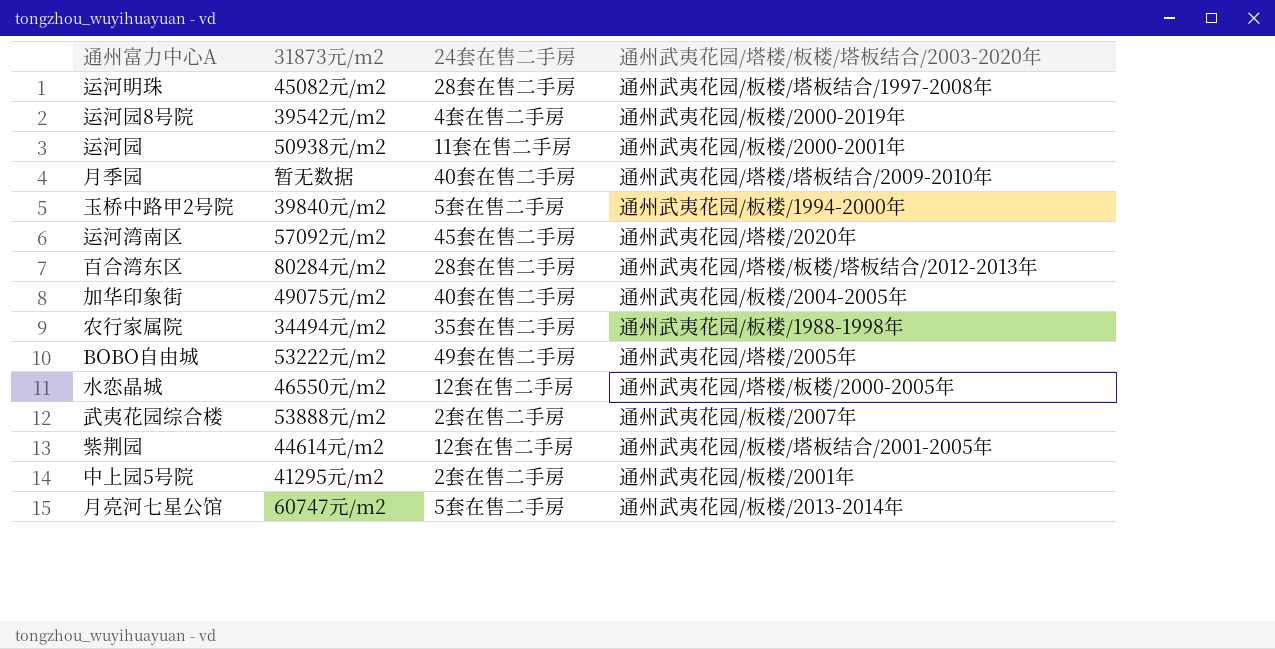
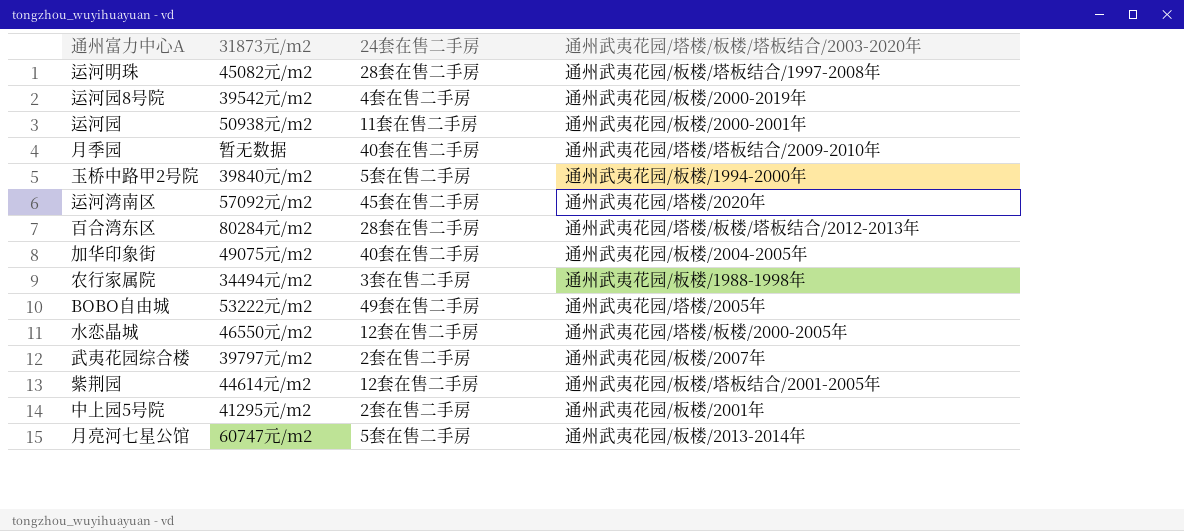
农行家属院 | 24套在售二手房: 35套在售二手房 -> 3套在售二手房
武夷花园综合楼 | 31873元/m2: 53888元/m2 -> 39797元/m2

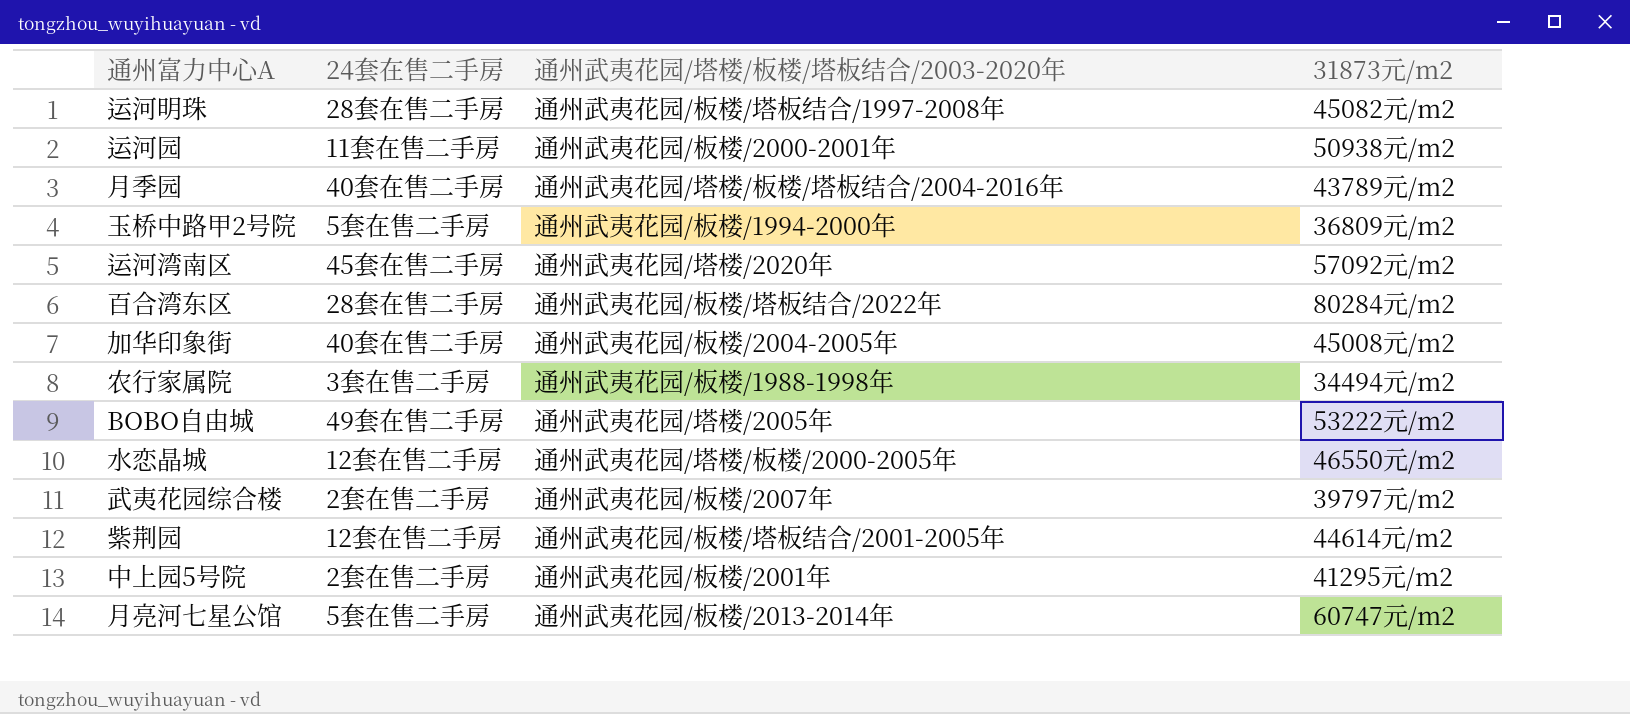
column 31873元/m2 | position: 2 -> 4
row 运河园8号院: 39542元/m2 | 4套在售二手房 | 通州武夷花园/板楼/2000-2019年 -> none
月季园 | 通州武夷花园/塔楼/板楼/塔板结合/2003-2020年: 通州武夷花园/塔楼/塔板结合/2009-2010年 -> 通州武夷花园/塔楼/板楼/塔板结合/2004-2016年
月季园 | 31873元/m2: 暂无数据 -> 43789元/m2
玉桥中路甲2号院 | 31873元/m2: 39840元/m2 -> 36809元/m2
百合湾东区 | 通州武夷花园/塔楼/板楼/塔板结合/2003-2020年: 通州武夷花园/塔楼/板楼/塔板结合/2012-2013年 -> 通州武夷花园/板楼/塔板结合/2022年
加华印象街 | 31873元/m2: 49075元/m2 -> 45008元/m2

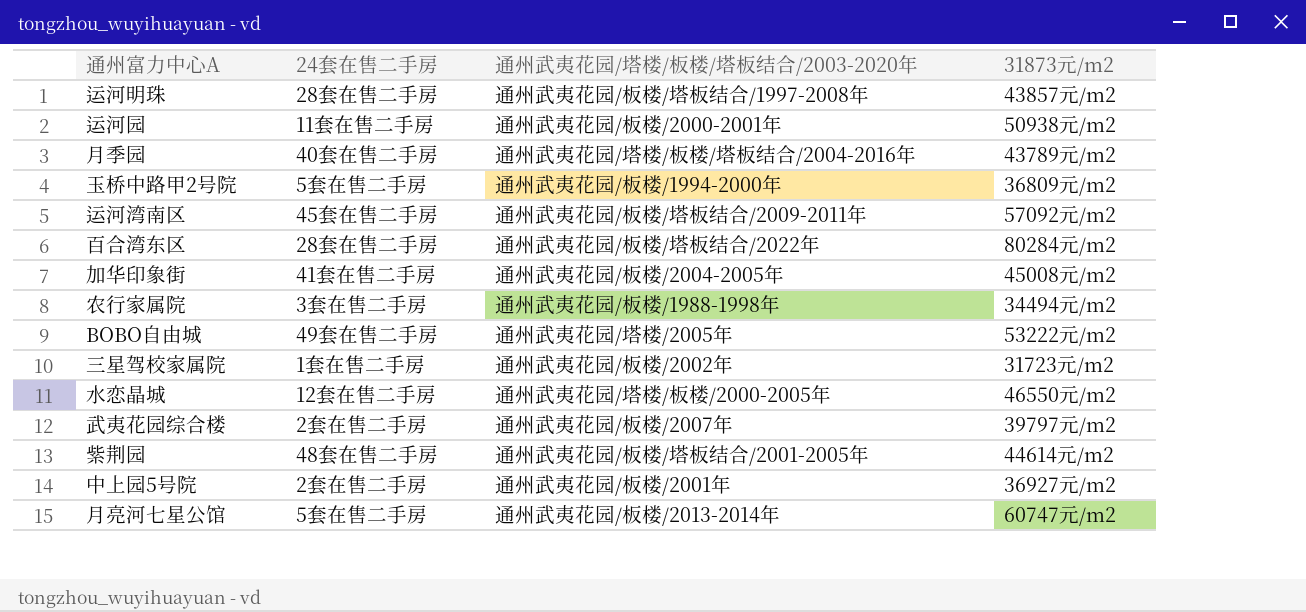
运河明珠 | 31873元/m2: 45082元/m2 -> 43857元/m2
运河湾南区 | 通州武夷花园/塔楼/板楼/塔板结合/2003-2020年: 通州武夷花园/塔楼/2020年 -> 通州武夷花园/板楼/塔板结合/2009-2011年
加华印象街 | 24套在售二手房: 40套在售二手房 -> 41套在售二手房
row 三星驾校家属院: none -> 1套在售二手房 | 通州武夷花园/板楼/2002年 | 31723元/m2
紫荆园 | 24套在售二手房: 12套在售二手房 -> 48套在售二手房
中上园5号院 | 31873元/m2: 41295元/m2 -> 36927元/m2

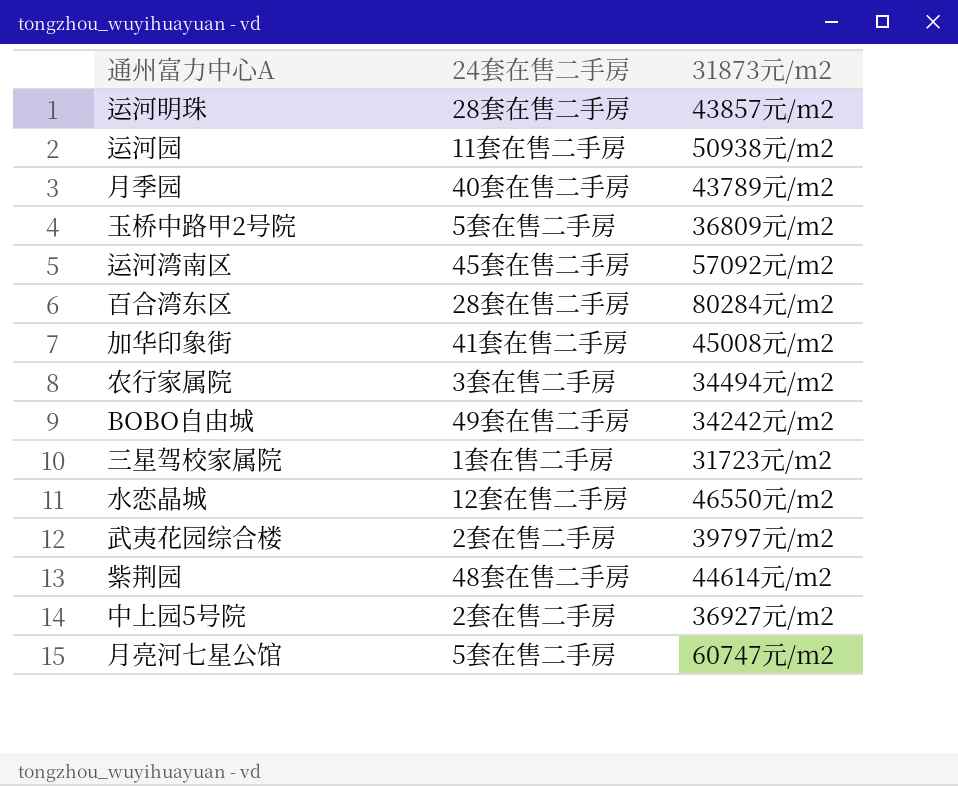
column 通州武夷花园/塔楼/板楼/塔板结合/2003-2020年 | position: 3 -> none
BOBO自由城 | 31873元/m2: 53222元/m2 -> 34242元/m2

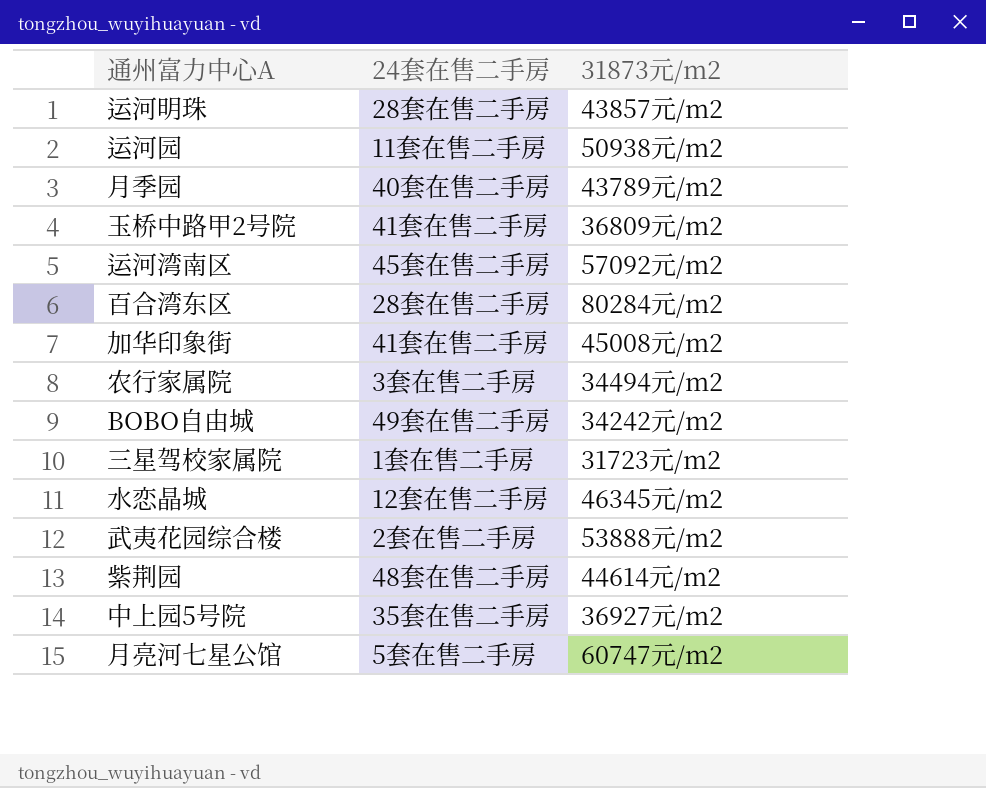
玉桥中路甲2号院 | 24套在售二手房: 5套在售二手房 -> 41套在售二手房
水恋晶城 | 31873元/m2: 46550元/m2 -> 46345元/m2
武夷花园综合楼 | 31873元/m2: 39797元/m2 -> 53888元/m2
中上园5号院 | 24套在售二手房: 2套在售二手房 -> 35套在售二手房

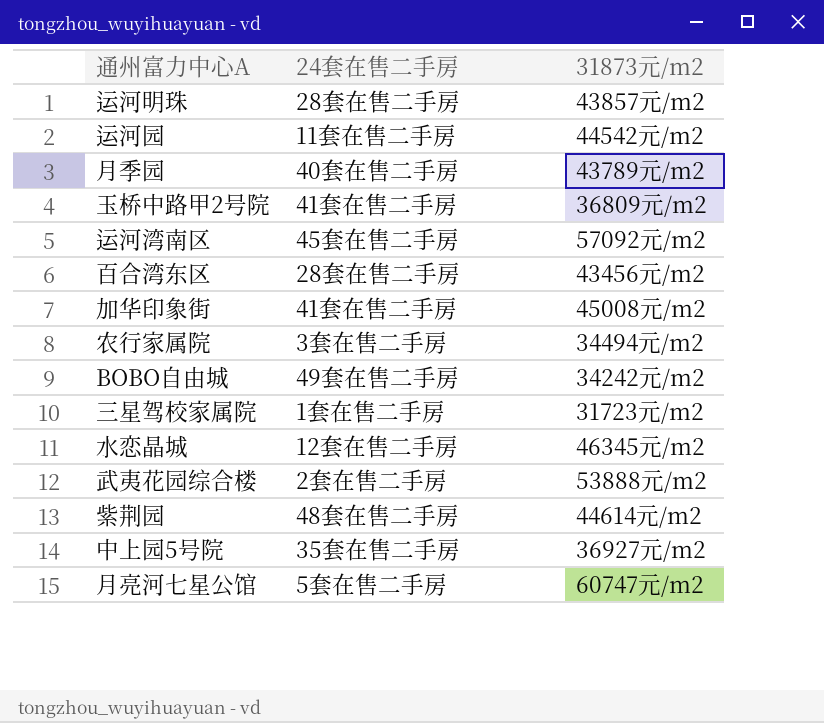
运河园 | 31873元/m2: 50938元/m2 -> 44542元/m2
百合湾东区 | 31873元/m2: 80284元/m2 -> 43456元/m2

